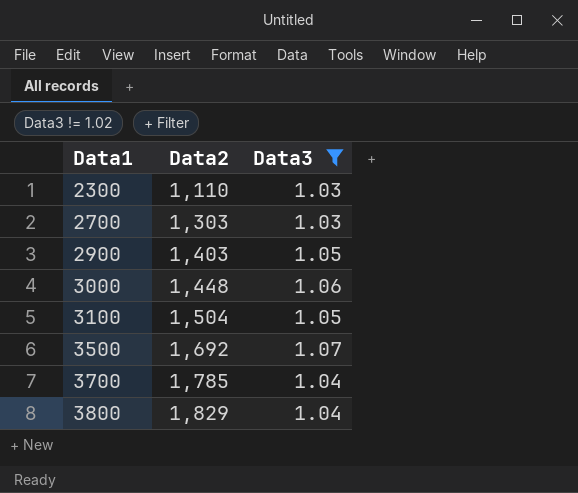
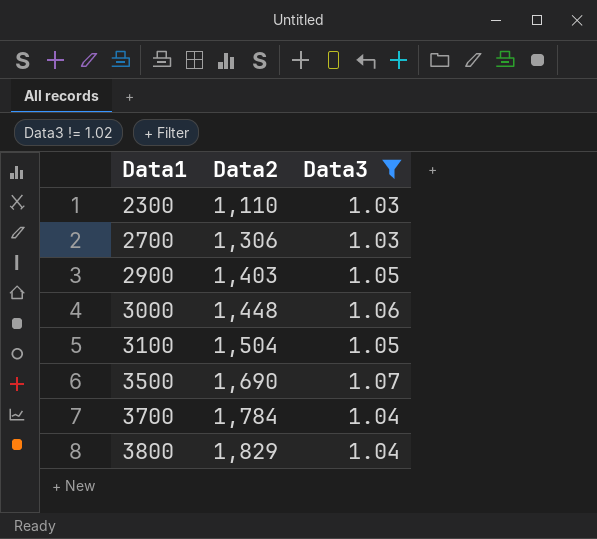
2700 | Data2: 1,303 -> 1,306
3500 | Data2: 1,692 -> 1,690
3700 | Data2: 1,785 -> 1,784

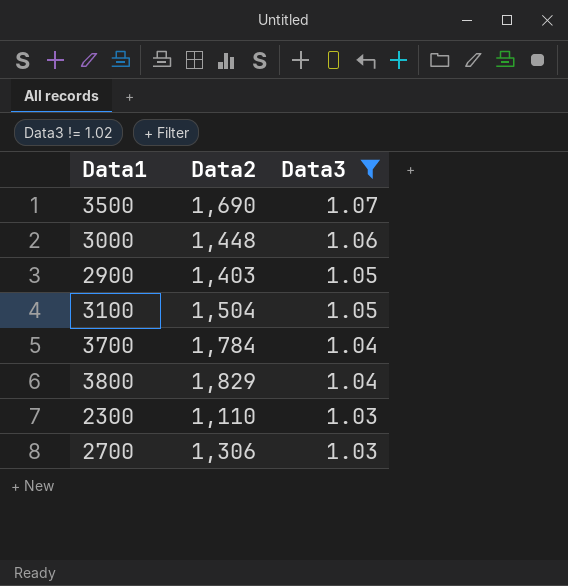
row order: Data1 ascending -> Data3 descending

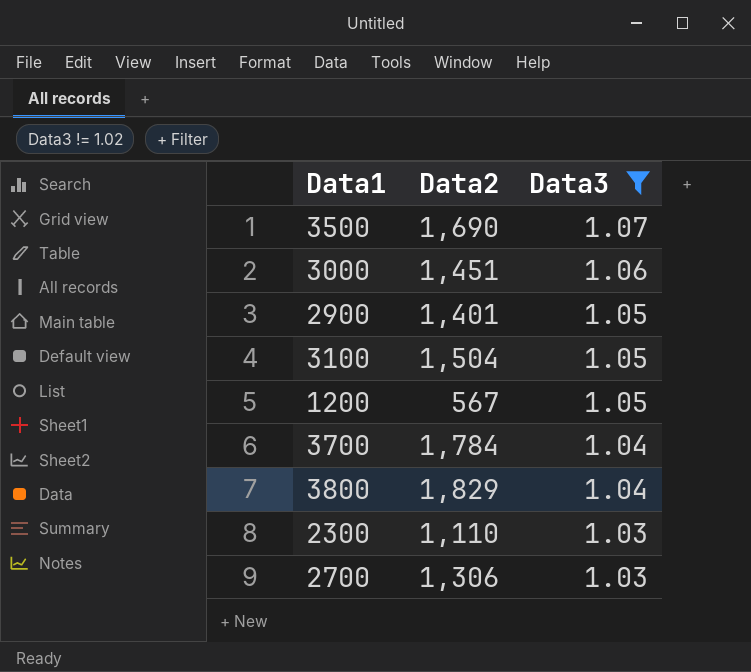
3000 | Data2: 1,448 -> 1,451
2900 | Data2: 1,403 -> 1,401
row 1200: none -> 567 | 1.05

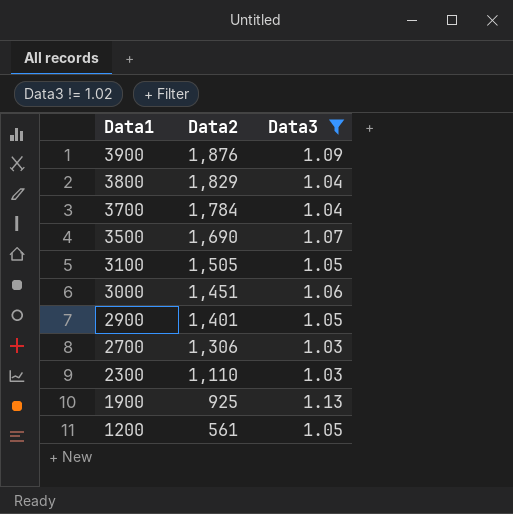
row order: Data3 descending -> Data1 descending
row 3900: none -> 1,876 | 1.09
3100 | Data2: 1,504 -> 1,505
row 1900: none -> 925 | 1.13
1200 | Data2: 567 -> 561

